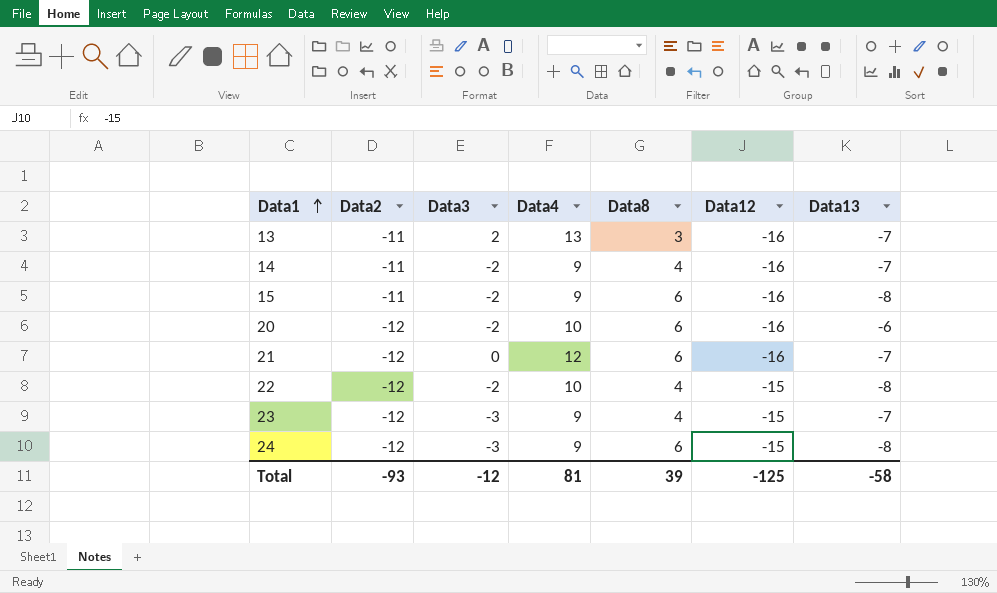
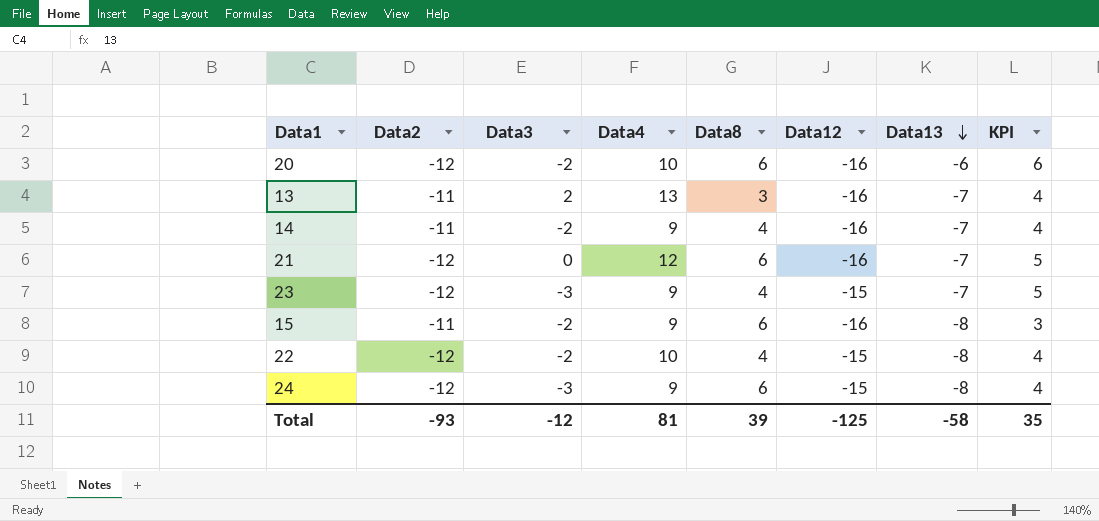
row order: Data1 ascending -> Data13 descending
column KPI | formula: none -> [Data13] - [Data2]

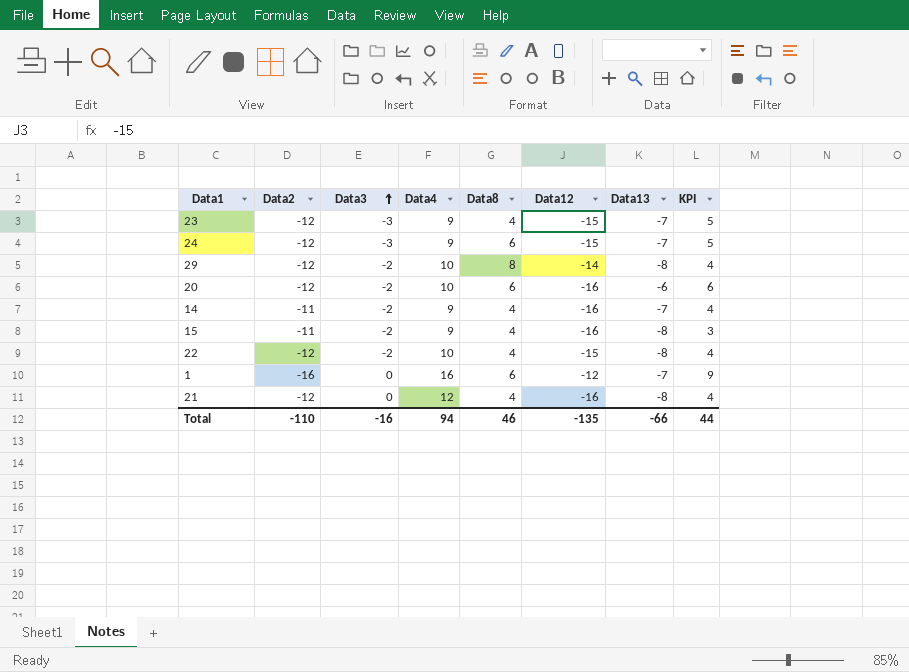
row order: Data13 descending -> Data3 ascending
row 13: -11 | 2 | 13 | 3 | -16 | -7 | 4 -> none
24 | Data13: -8 -> -7
24 | KPI: 4 -> 5
row 29: none -> -12 | -2 | 10 | 8 | -14 | -8 | 4
15 | Data8: 6 -> 4
row 1: none -> -16 | 0 | 16 | 6 | -12 | -7 | 9
21 | Data8: 6 -> 4
21 | Data13: -7 -> -8
21 | KPI: 5 -> 4
Total | Data2: -93 -> -110
Total | Data3: -12 -> -16
Total | Data4: 81 -> 94
Total | Data8: 39 -> 46
Total | Data12: -125 -> -135
Total | Data13: -58 -> -66
Total | KPI: 35 -> 44

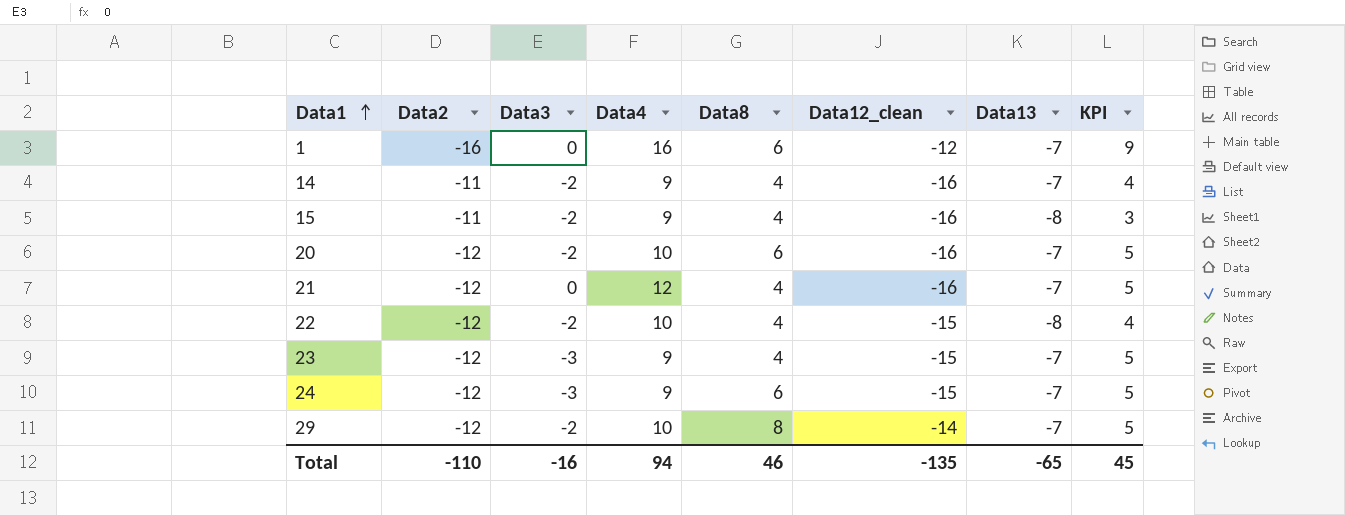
row order: Data3 ascending -> Data1 ascending
column name: Data12 -> Data12_clean
20 | Data13: -6 -> -7
20 | KPI: 6 -> 5
21 | Data13: -8 -> -7
21 | KPI: 4 -> 5
29 | Data13: -8 -> -7
29 | KPI: 4 -> 5
Total | Data13: -66 -> -65
Total | KPI: 44 -> 45

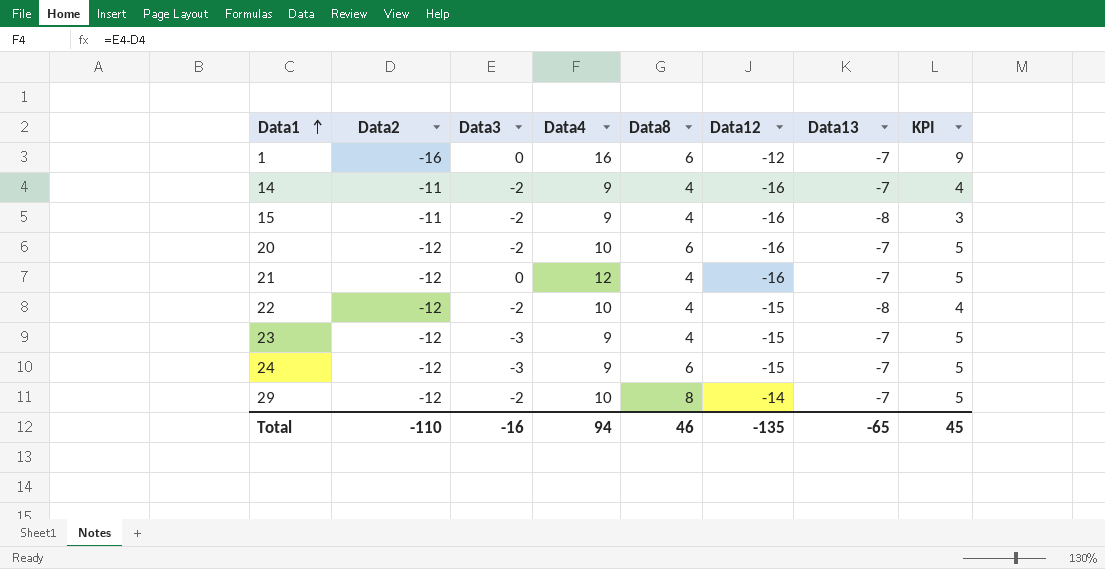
column name: Data12_clean -> Data12

